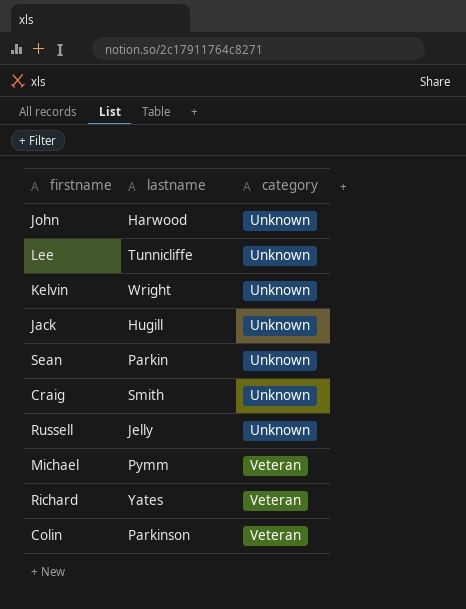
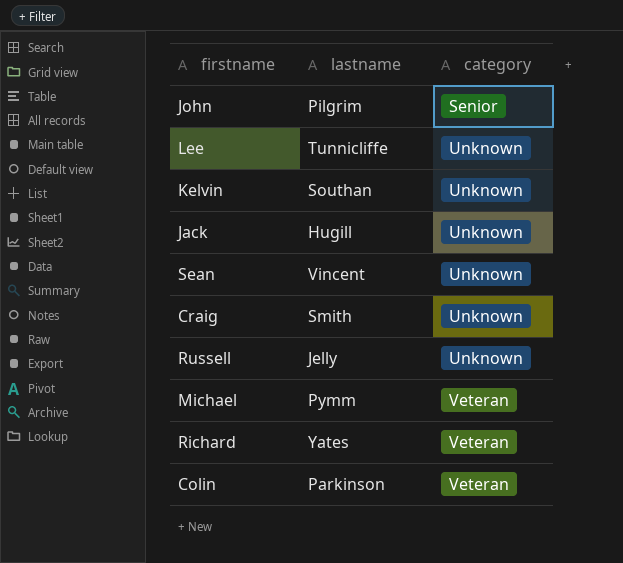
John | lastname: Harwood -> Pilgrim
John | category: Unknown -> Senior
Kelvin | lastname: Wright -> Southan
Sean | lastname: Parkin -> Vincent

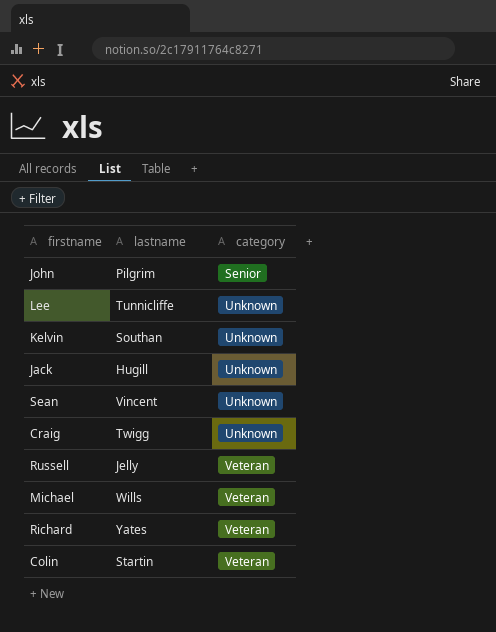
Craig | lastname: Smith -> Twigg
Russell | category: Unknown -> Veteran
Michael | lastname: Pymm -> Wills
Colin | lastname: Parkinson -> Startin

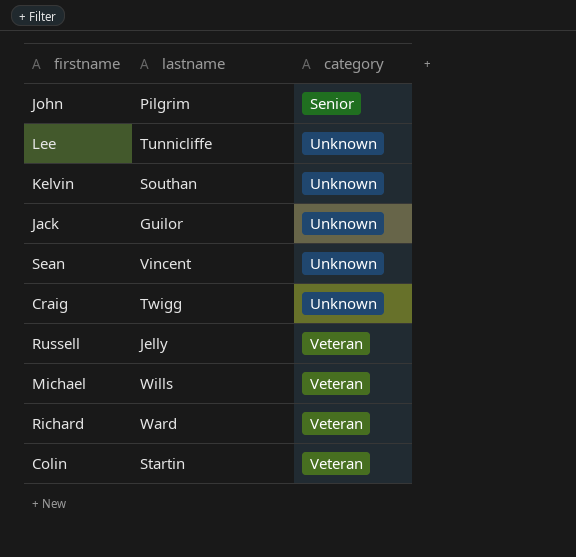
Jack | lastname: Hugill -> Guilor
Richard | lastname: Yates -> Ward

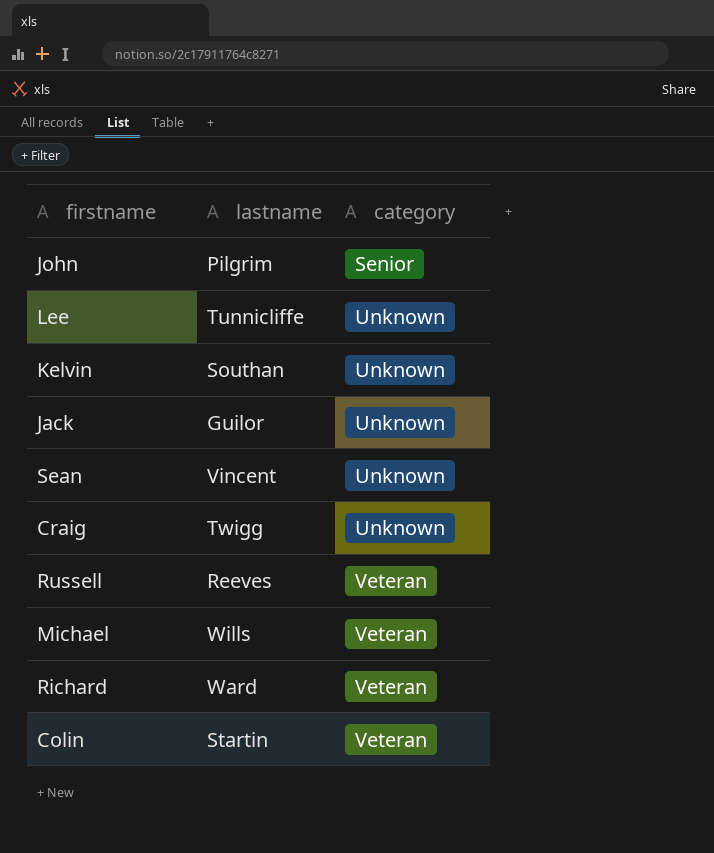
Russell | lastname: Jelly -> Reeves

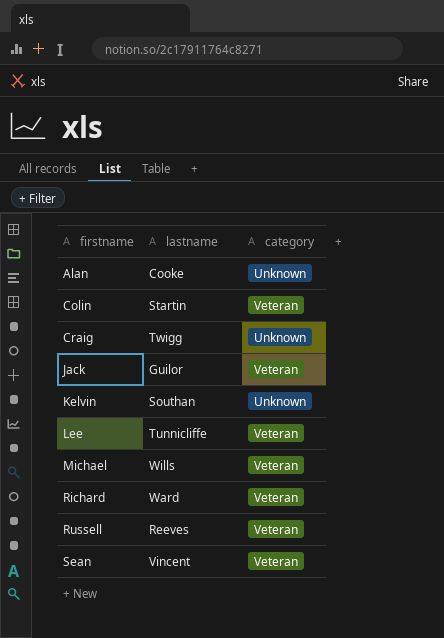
row order: category ascending -> firstname ascending
row John: Pilgrim | Senior -> none
row Alan: none -> Cooke | Unknown
Jack | category: Unknown -> Veteran
Lee | category: Unknown -> Veteran
Sean | category: Unknown -> Veteran

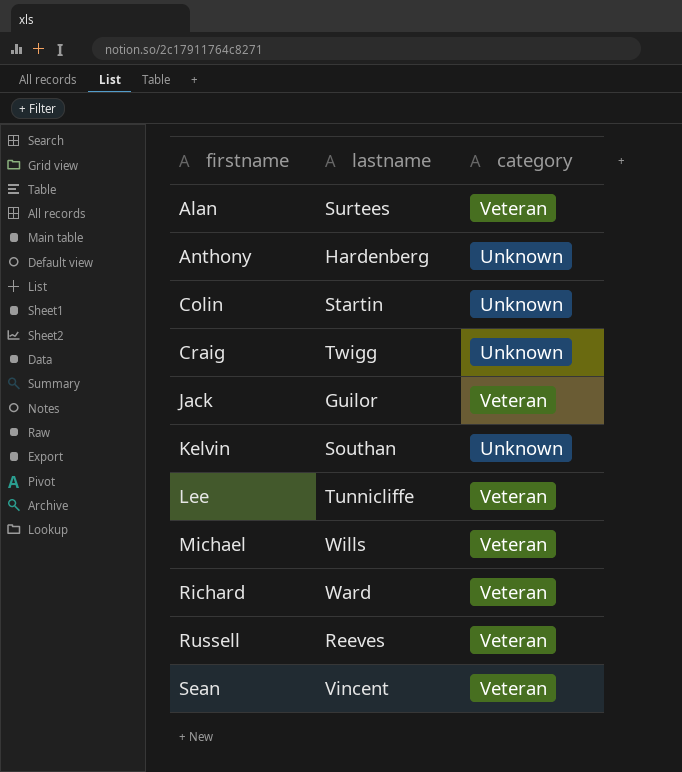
Alan | lastname: Cooke -> Surtees
Alan | category: Unknown -> Veteran
row Anthony: none -> Hardenberg | Unknown
Colin | category: Veteran -> Unknown

